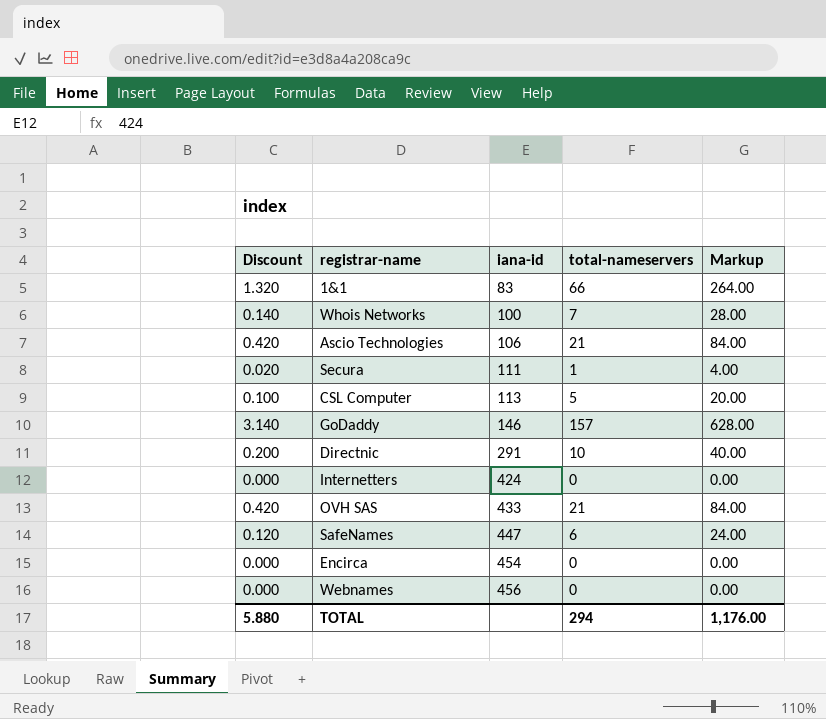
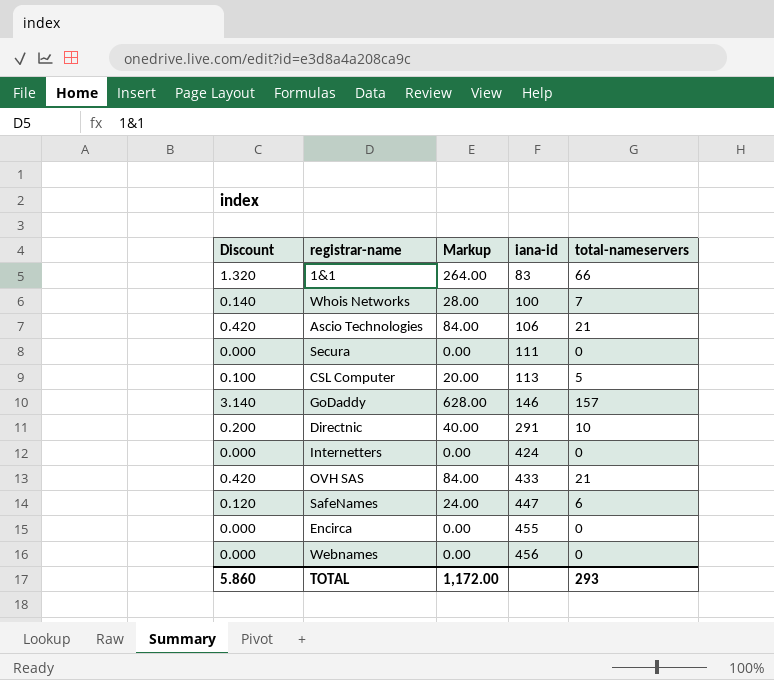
column Markup | position: 5 -> 3
Secura | Discount: 0.020 -> 0.000
Secura | Markup: 4.00 -> 0.00
Secura | total-nameservers: 1 -> 0
Encirca | iana-id: 454 -> 455
TOTAL | Discount: 5.880 -> 5.860
TOTAL | Markup: 1,176.00 -> 1,172.00
TOTAL | total-nameservers: 294 -> 293

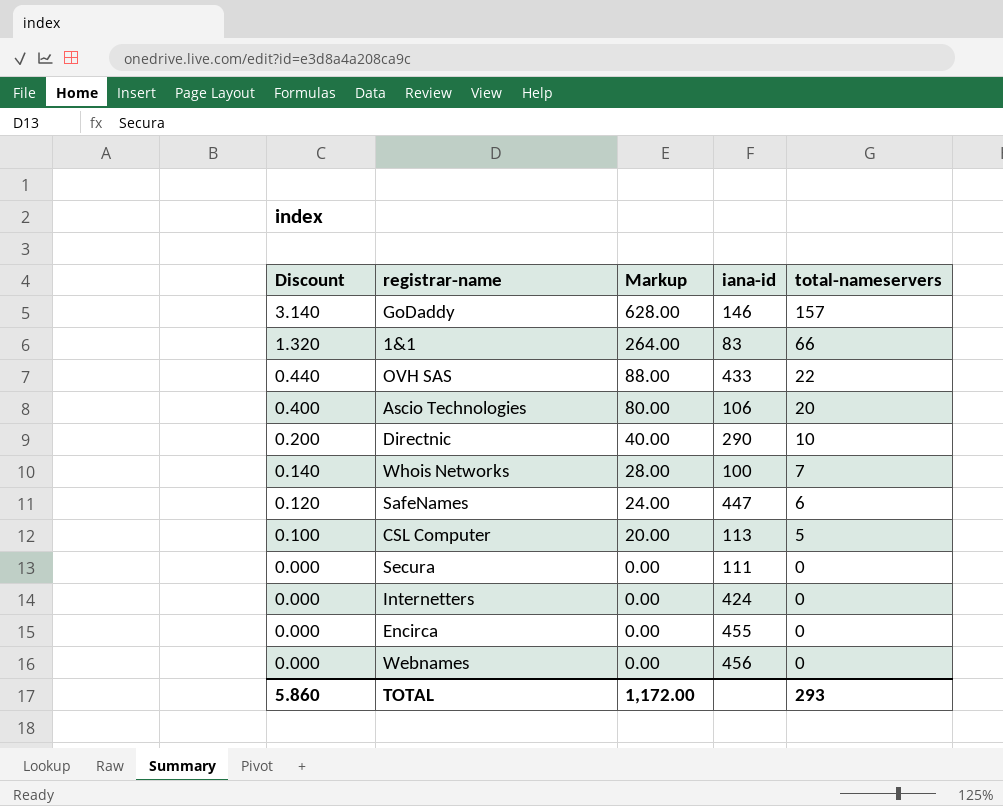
row order: iana-id ascending -> Discount descending
OVH SAS | Discount: 0.420 -> 0.440
OVH SAS | Markup: 84.00 -> 88.00
OVH SAS | total-nameservers: 21 -> 22
Ascio Technologies | Discount: 0.420 -> 0.400
Ascio Technologies | Markup: 84.00 -> 80.00
Ascio Technologies | total-nameservers: 21 -> 20
Directnic | iana-id: 291 -> 290

